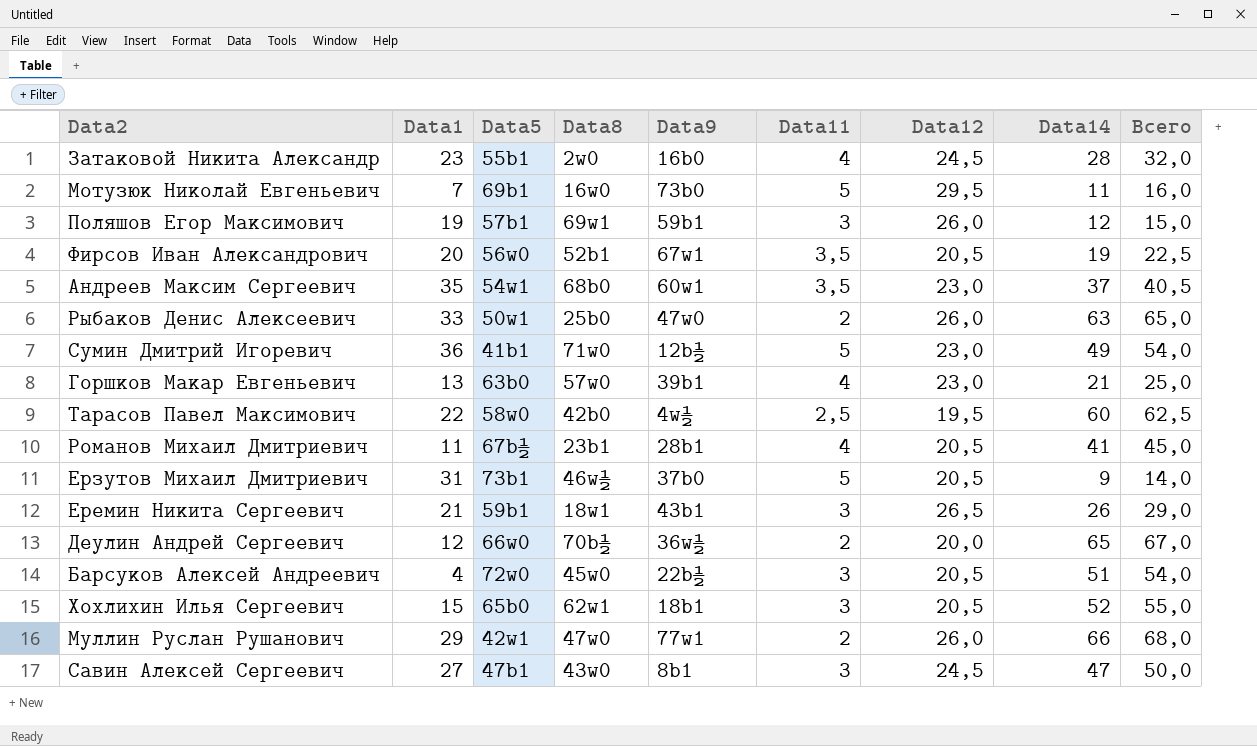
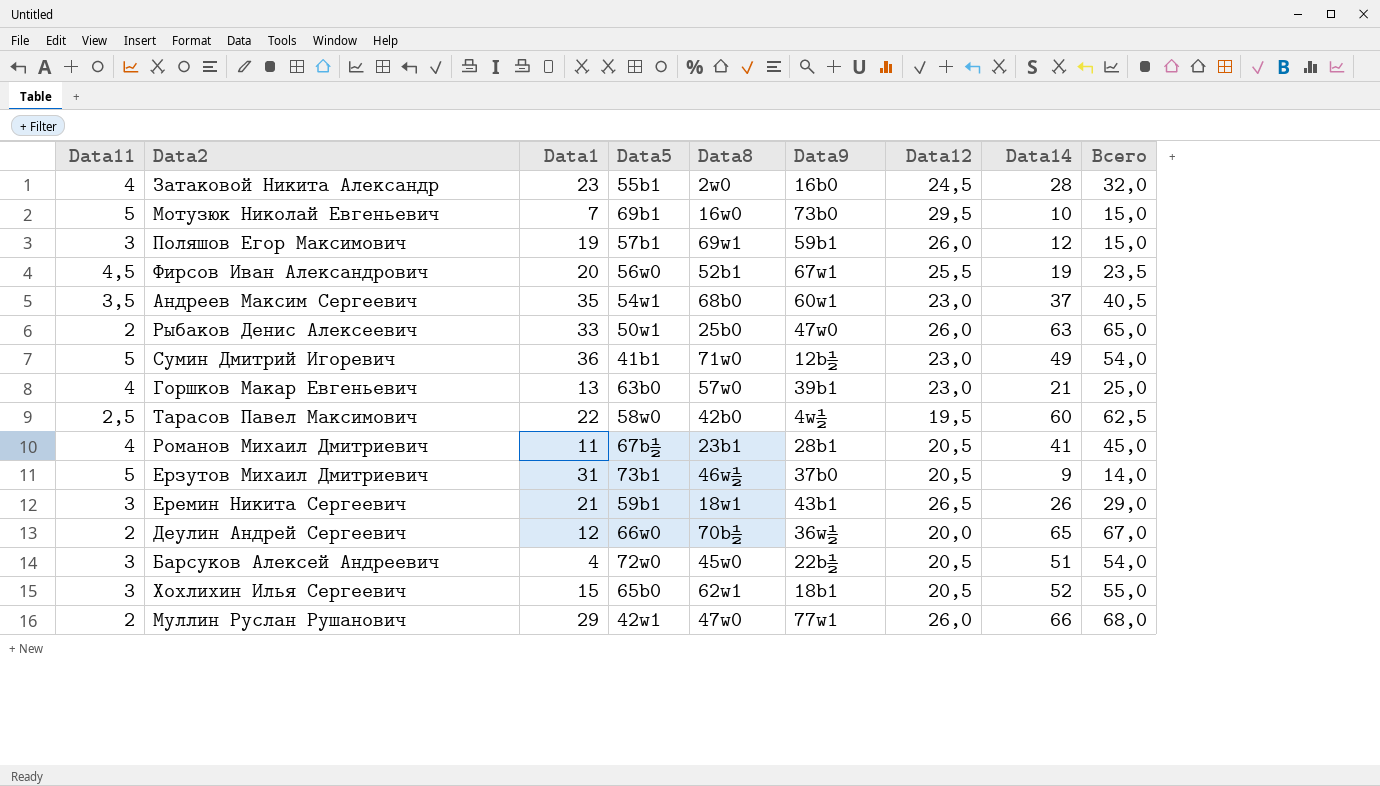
column Data11 | position: 6 -> 1
row Савин Алексей Сергеевич: 27 | 47b1 | 43w0 | 8b1 | 3 | 24,5 | 47 | 50,0 -> none
Мотузюк Николай Евгеньевич | Data14: 11 -> 10
Мотузюк Николай Евгеньевич | Всего: 16,0 -> 15,0
Фирсов Иван Александрович | Data11: 3,5 -> 4,5
Фирсов Иван Александрович | Data12: 20,5 -> 25,5
Фирсов Иван Александрович | Всего: 22,5 -> 23,5

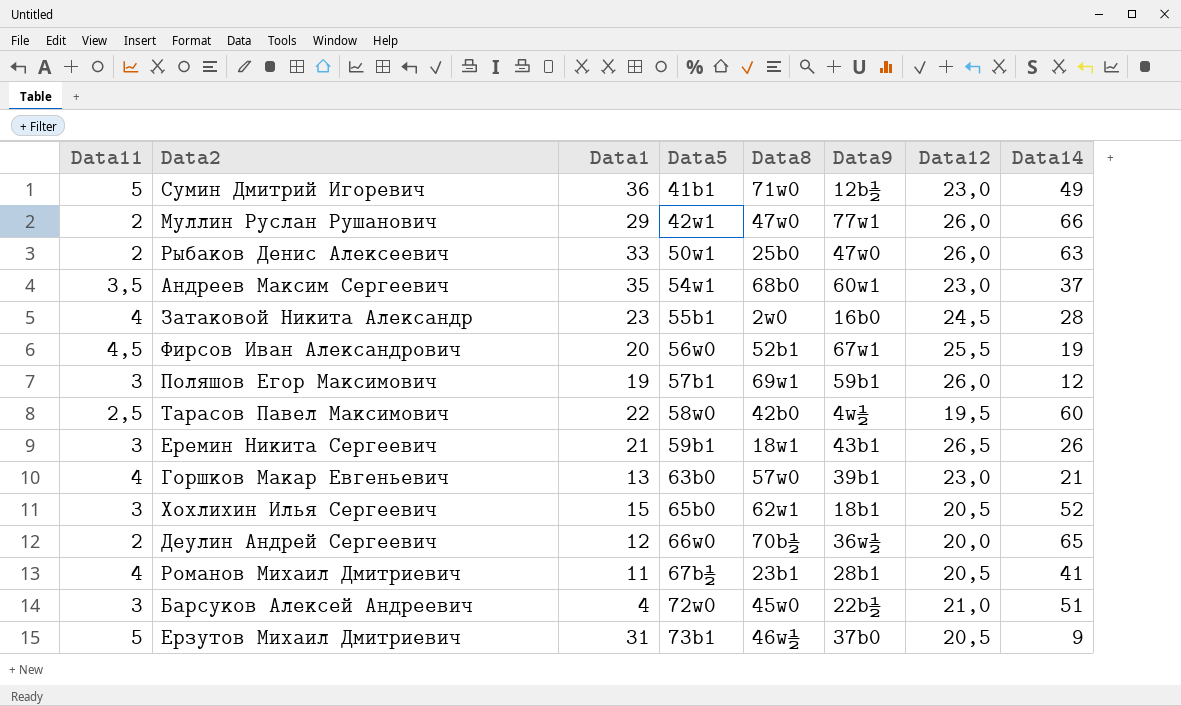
row order: none -> Data5 ascending
column Всего | formula: [Data11] + [Data14] -> none
row Мотузюк Николай Евгеньевич: 5 | 7 | 69b1 | 16w0 | 73b0 | 29,5 | 10 | 15,0 -> none
Барсуков Алексей Андреевич | Data12: 20,5 -> 21,0

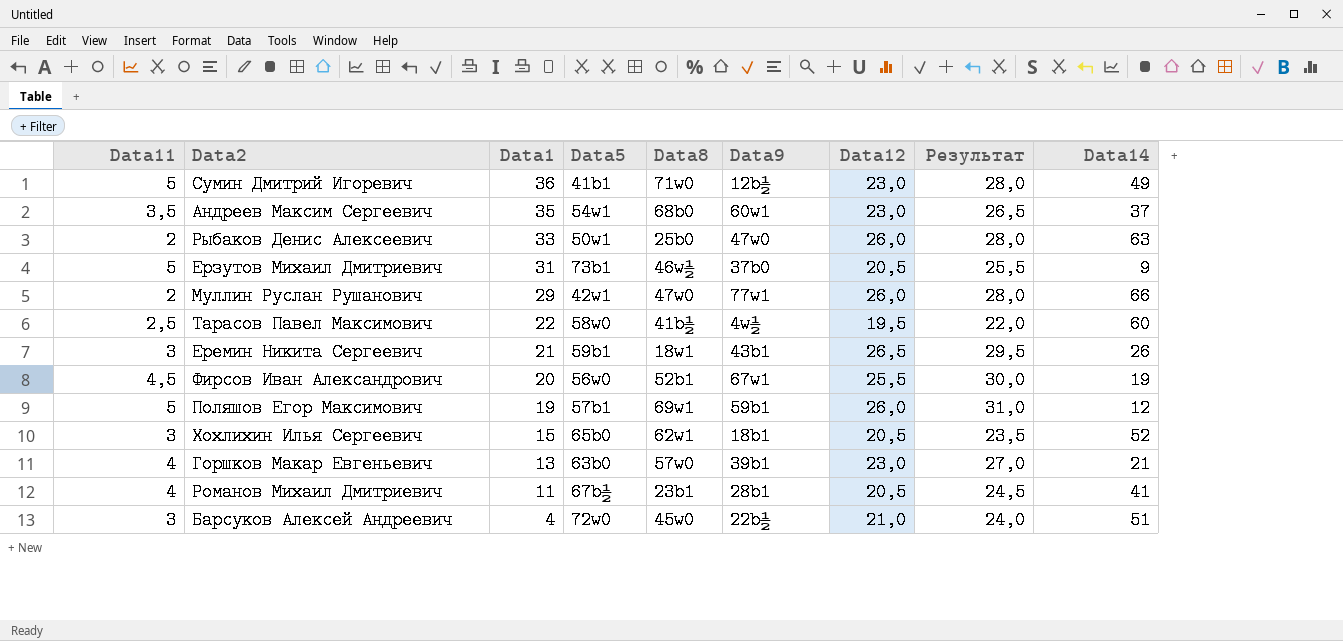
row order: Data5 ascending -> Data1 descending
column Результат | formula: none -> [Data11] + [Data12]
row Затаковой Никита Александр: 4 | 23 | 55b1 | 2w0 | 16b0 | 24,5 | 28 -> none
row Деулин Андрей Сергеевич: 2 | 12 | 66w0 | 70b½ | 36w½ | 20,0 | 65 -> none
Тарасов Павел Максимович | Data8: 42b0 -> 41b½
Поляшов Егор Максимович | Data11: 3 -> 5

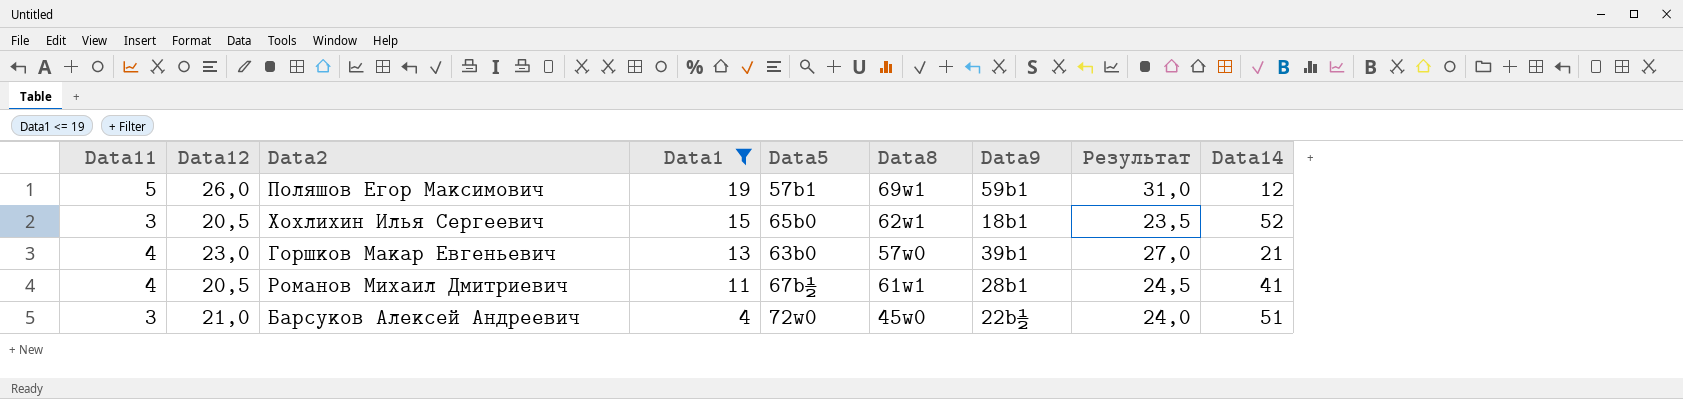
filter: none -> Data1 <= 19
column Data12 | position: 7 -> 2
Романов Михаил Дмитриевич | Data8: 23b1 -> 61w1

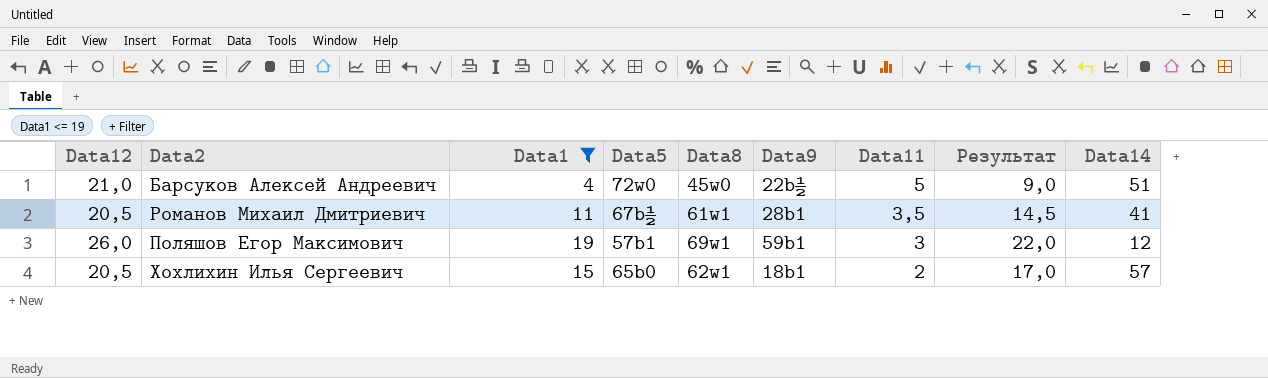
row order: Data1 descending -> Data11 descending
column Data11 | position: 1 -> 7
column Результат | formula: [Data11] + [Data12] -> [Data1] + [Data11]
row Горшков Макар Евгеньевич: 4 | 23,0 | 13 | 63b0 | 57w0 | 39b1 | 27,0 | 21 -> none
Барсуков Алексей Андреевич | Data11: 3 -> 5
Романов Михаил Дмитриевич | Data11: 4 -> 3,5
Поляшов Егор Максимович | Data11: 5 -> 3
Хохлихин Илья Сергеевич | Data11: 3 -> 2
Хохлихин Илья Сергеевич | Data14: 52 -> 57

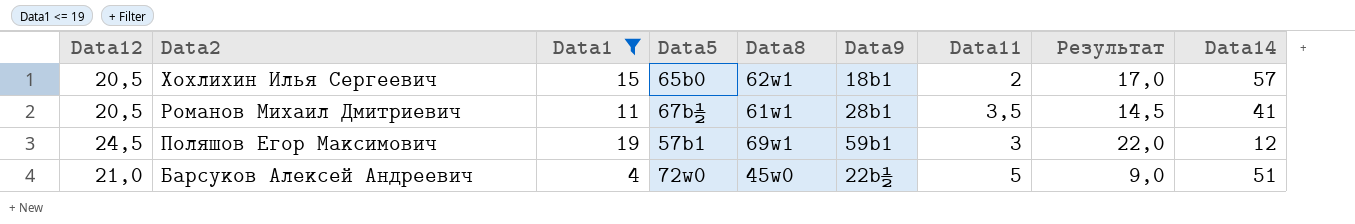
row order: Data11 descending -> Data2 descending
Поляшов Егор Максимович | Data12: 26,0 -> 24,5

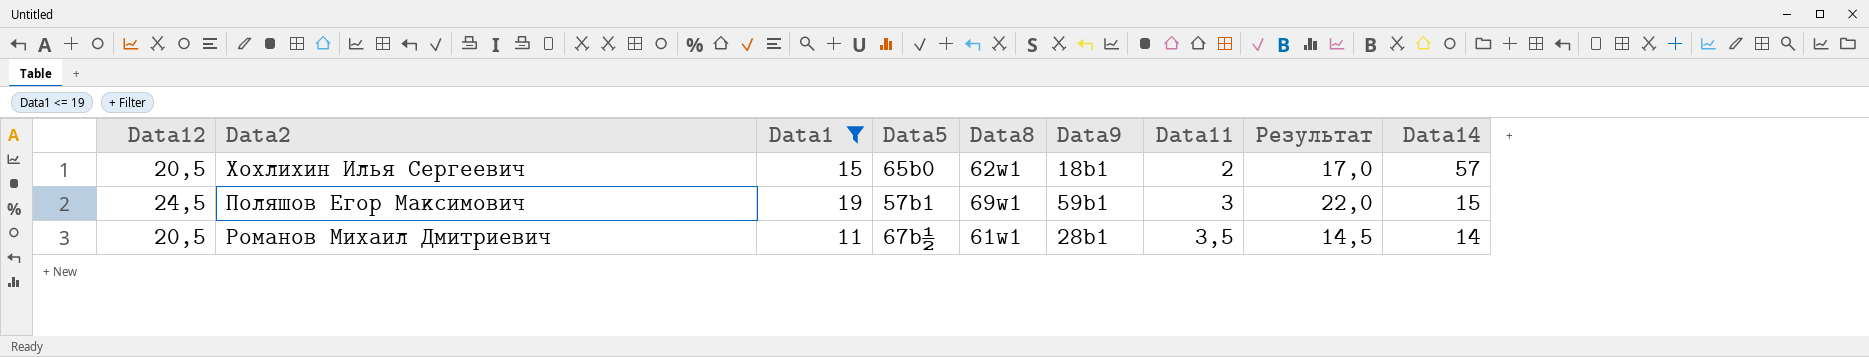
row order: Data2 descending -> Data11 ascending
row Барсуков Алексей Андреевич: 21,0 | 4 | 72w0 | 45w0 | 22b½ | 5 | 9,0 | 51 -> none
Поляшов Егор Максимович | Data14: 12 -> 15
Романов Михаил Дмитриевич | Data14: 41 -> 14

